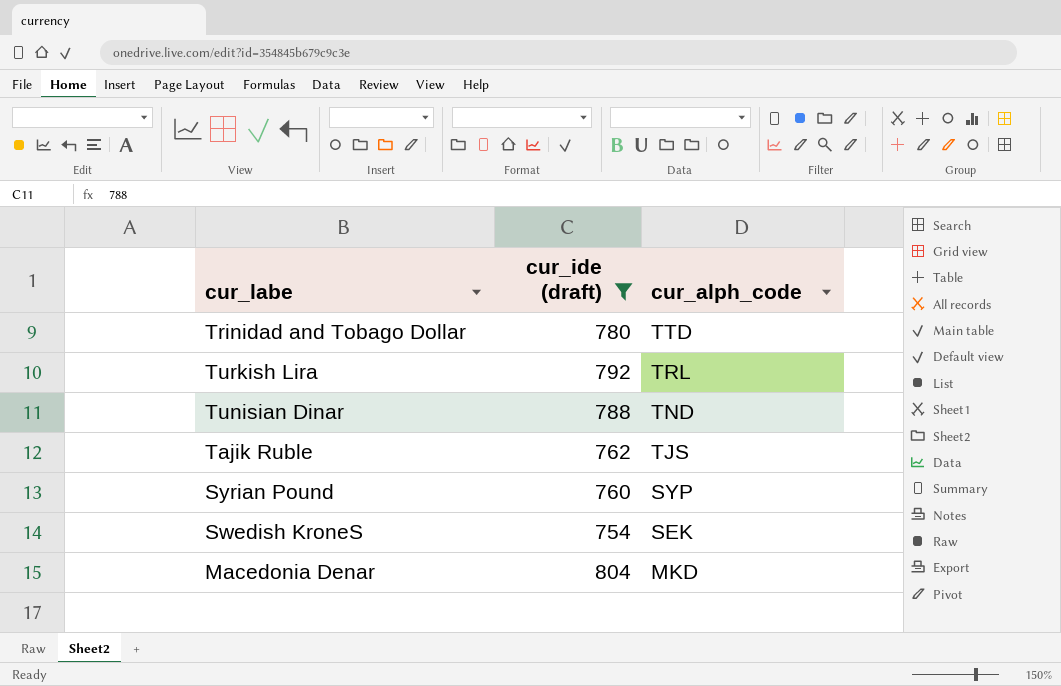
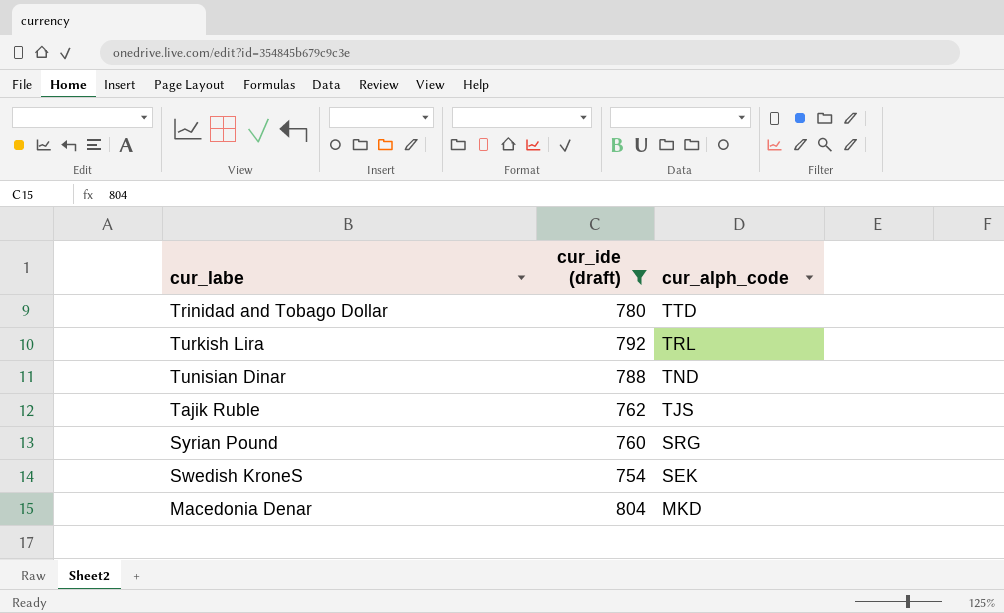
Syrian Pound | cur_alph_code: SYP -> SRG

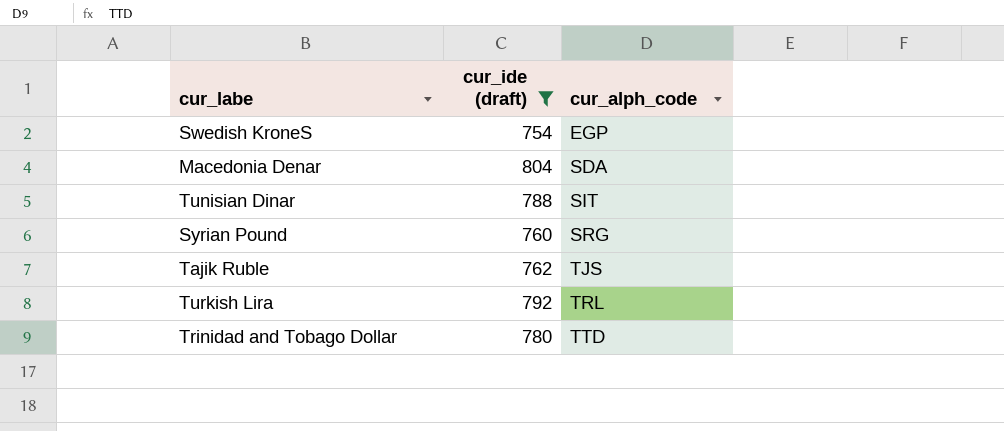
row order: cur_alph_code descending -> cur_alph_code ascending
Swedish KroneS | cur_alph_code: SEK -> EGP
Macedonia Denar | cur_alph_code: MKD -> SDA
Tunisian Dinar | cur_alph_code: TND -> SIT

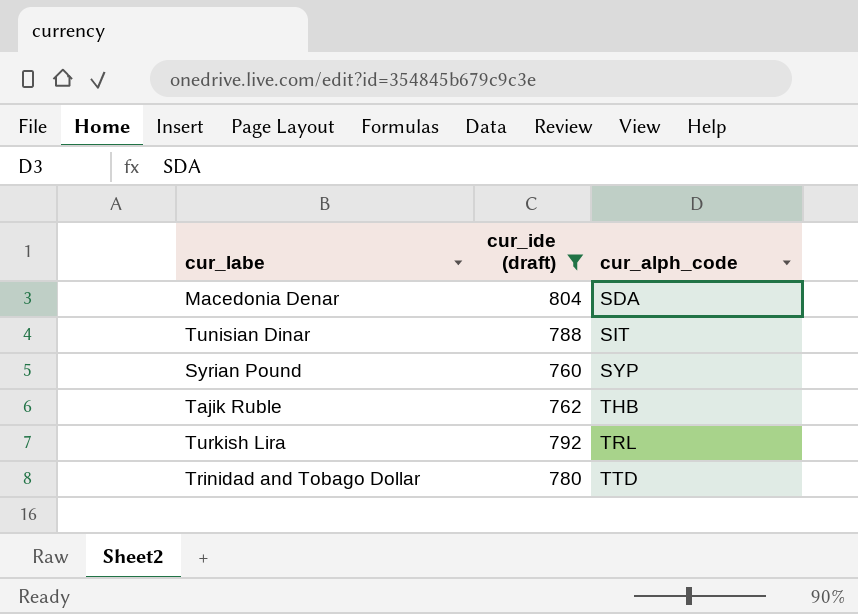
row Swedish KroneS: 754 | EGP -> none
Syrian Pound | cur_alph_code: SRG -> SYP
Tajik Ruble | cur_alph_code: TJS -> THB

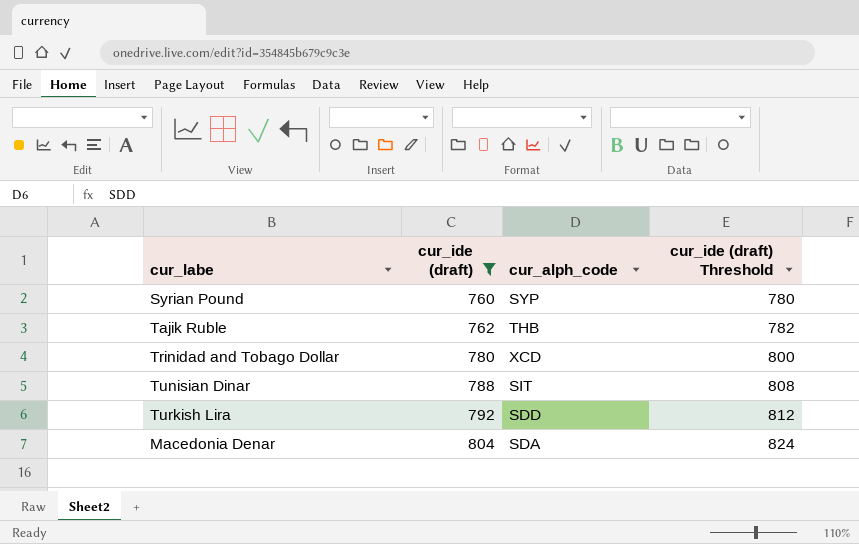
row order: cur_alph_code ascending -> cur_ide (draft) ascending
column cur_ide (draft) Threshold | formula: none -> [cur_ide (draft)] + 20
Trinidad and Tobago Dollar | cur_alph_code: TTD -> XCD
Turkish Lira | cur_alph_code: TRL -> SDD

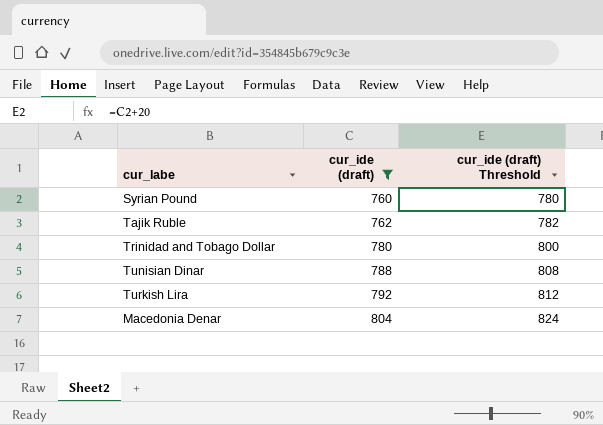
column cur_alph_code | position: 3 -> none

